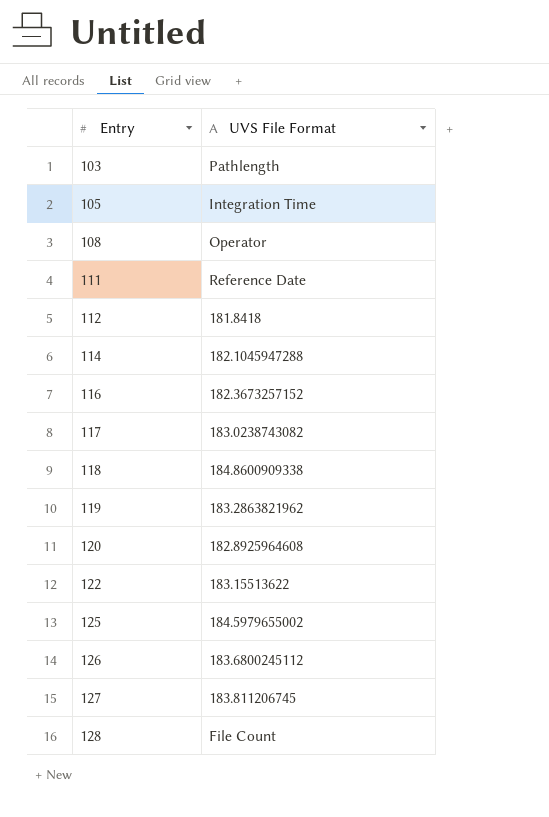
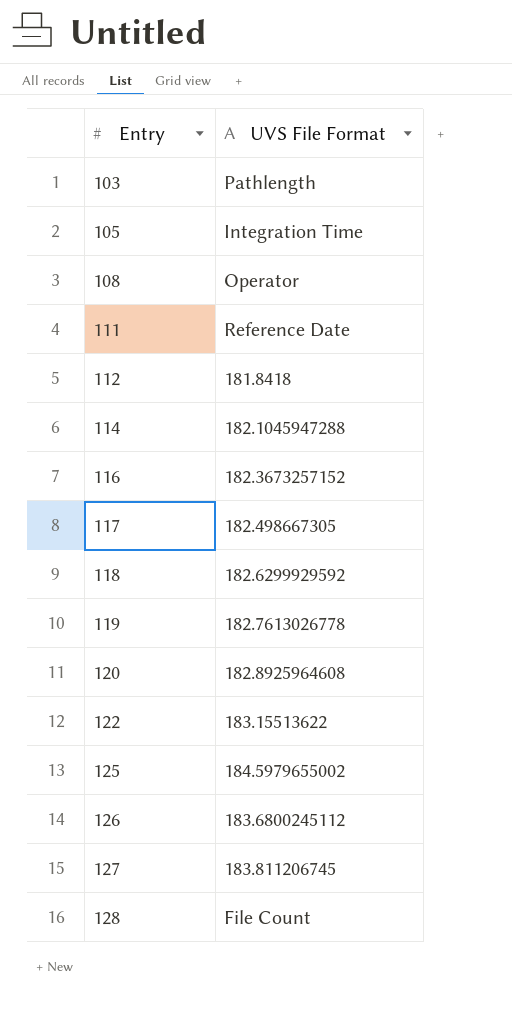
117 | UVS File Format: 183.0238743082 -> 182.498667305
118 | UVS File Format: 184.8600909338 -> 182.6299929592
119 | UVS File Format: 183.2863821962 -> 182.7613026778

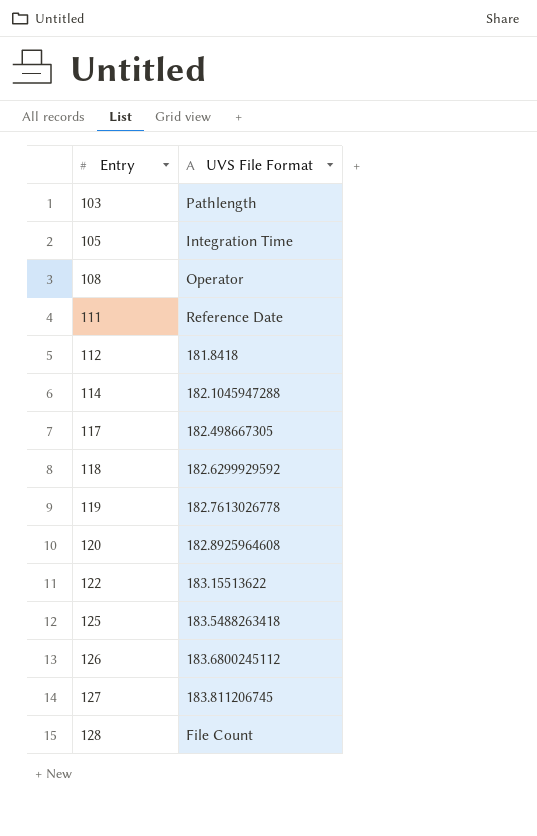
row 116: 182.3673257152 -> none
125 | UVS File Format: 184.5979655002 -> 183.5488263418

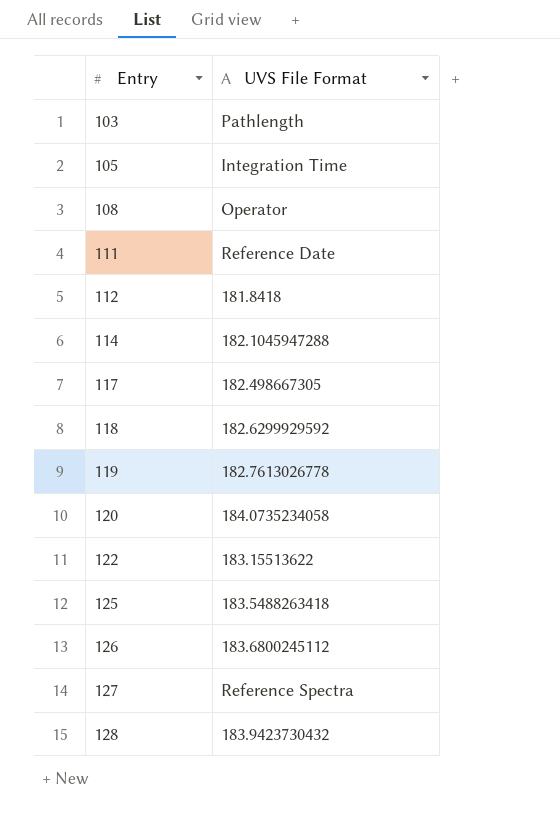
120 | UVS File Format: 182.8925964608 -> 184.0735234058
127 | UVS File Format: 183.811206745 -> Reference Spectra
128 | UVS File Format: File Count -> 183.9423730432

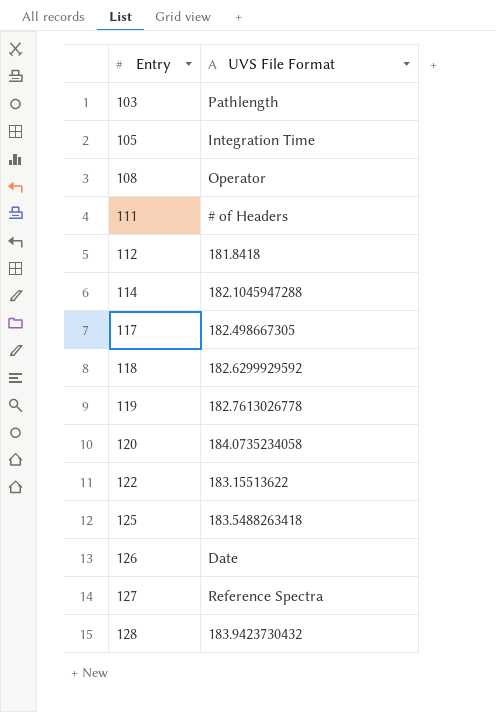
111 | UVS File Format: Reference Date -> # of Headers
126 | UVS File Format: 183.6800245112 -> Date

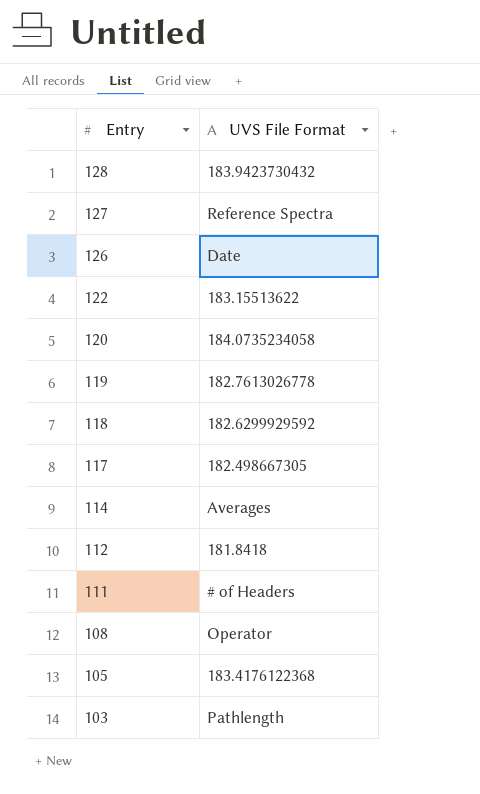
row order: Entry ascending -> Entry descending
row 125: 183.5488263418 -> none
114 | UVS File Format: 182.1045947288 -> Averages
105 | UVS File Format: Integration Time -> 183.4176122368

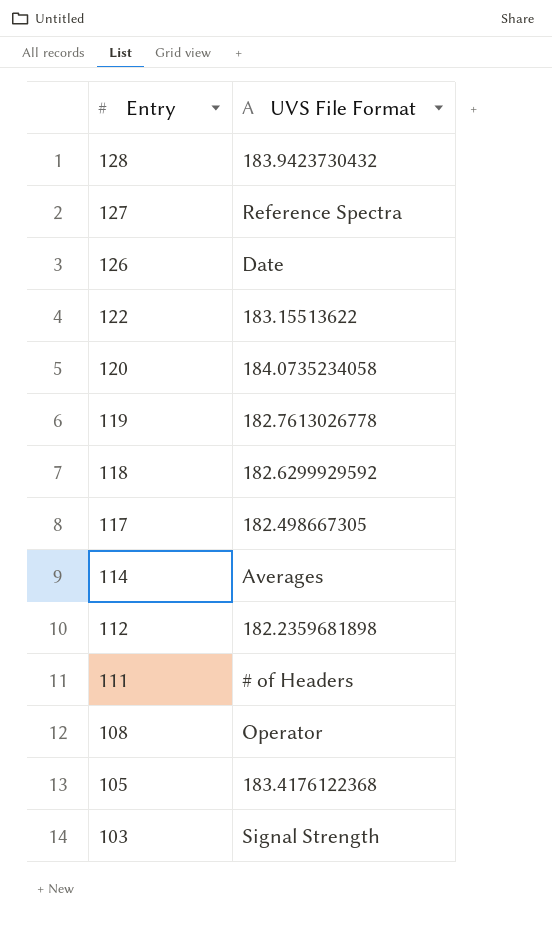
112 | UVS File Format: 181.8418 -> 182.2359681898
103 | UVS File Format: Pathlength -> Signal Strength

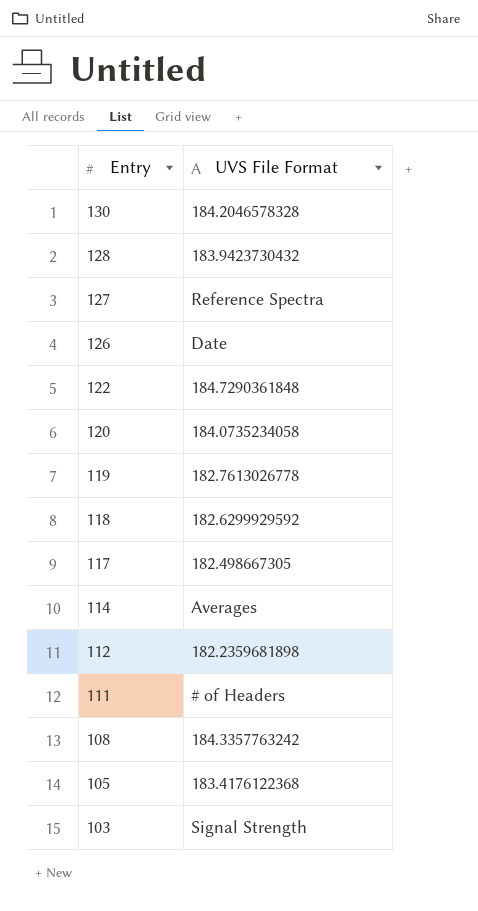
row 130: none -> 184.2046578328
122 | UVS File Format: 183.15513622 -> 184.7290361848
108 | UVS File Format: Operator -> 184.3357763242

